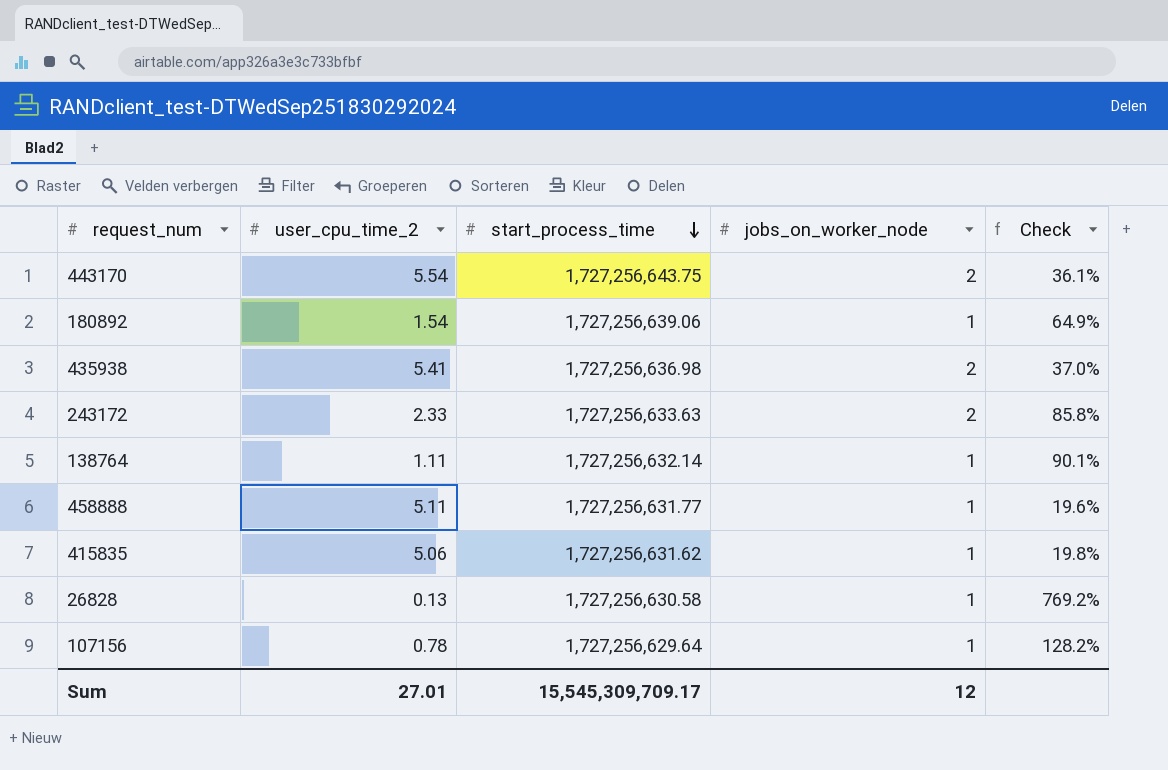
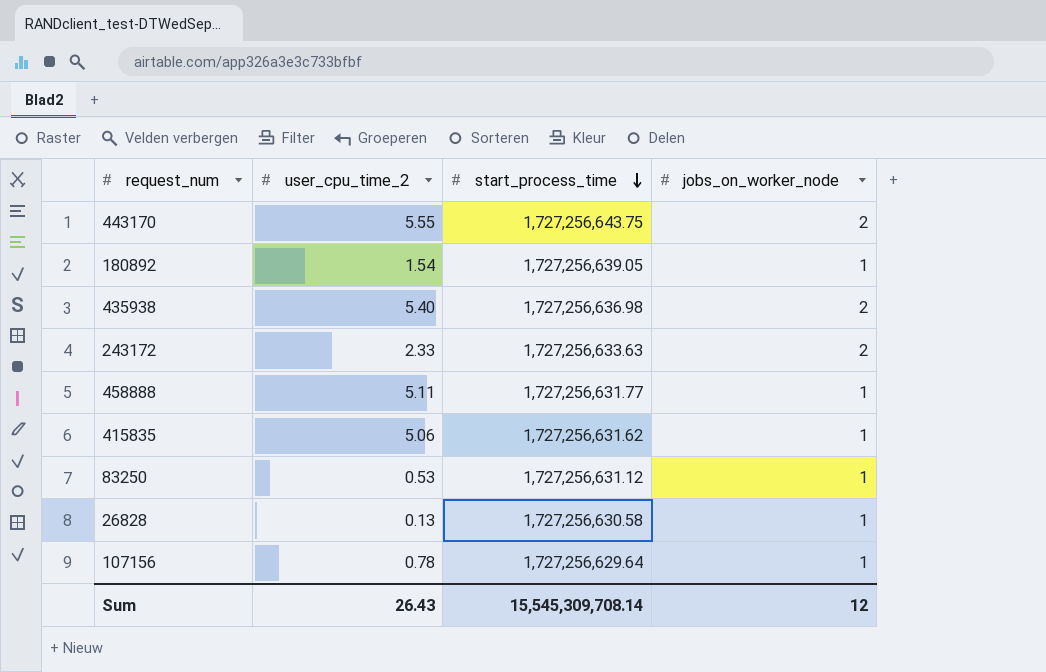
column Check | formula: [jobs_on_worker_node] / [user_cpu_time_2] -> none
row 138764: 1.11 | 1,727,256,632.14 | 1 | 90.1% -> none
443170 | user_cpu_time_2: 5.54 -> 5.55
180892 | start_process_time: 1,727,256,639.06 -> 1,727,256,639.05
435938 | user_cpu_time_2: 5.41 -> 5.40
row 83250: none -> 0.53 | 1,727,256,631.12 | 1
Sum | user_cpu_time_2: 27.01 -> 26.43
Sum | start_process_time: 15,545,309,709.17 -> 15,545,309,708.14

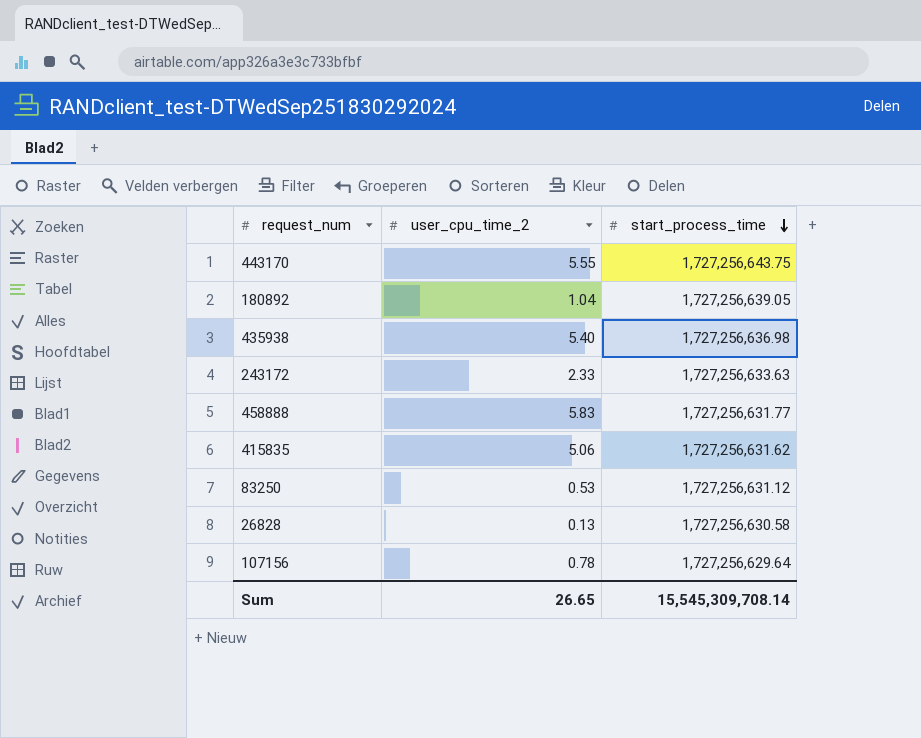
column jobs_on_worker_node | position: 4 -> none
180892 | user_cpu_time_2: 1.54 -> 1.04
458888 | user_cpu_time_2: 5.11 -> 5.83
Sum | user_cpu_time_2: 26.43 -> 26.65

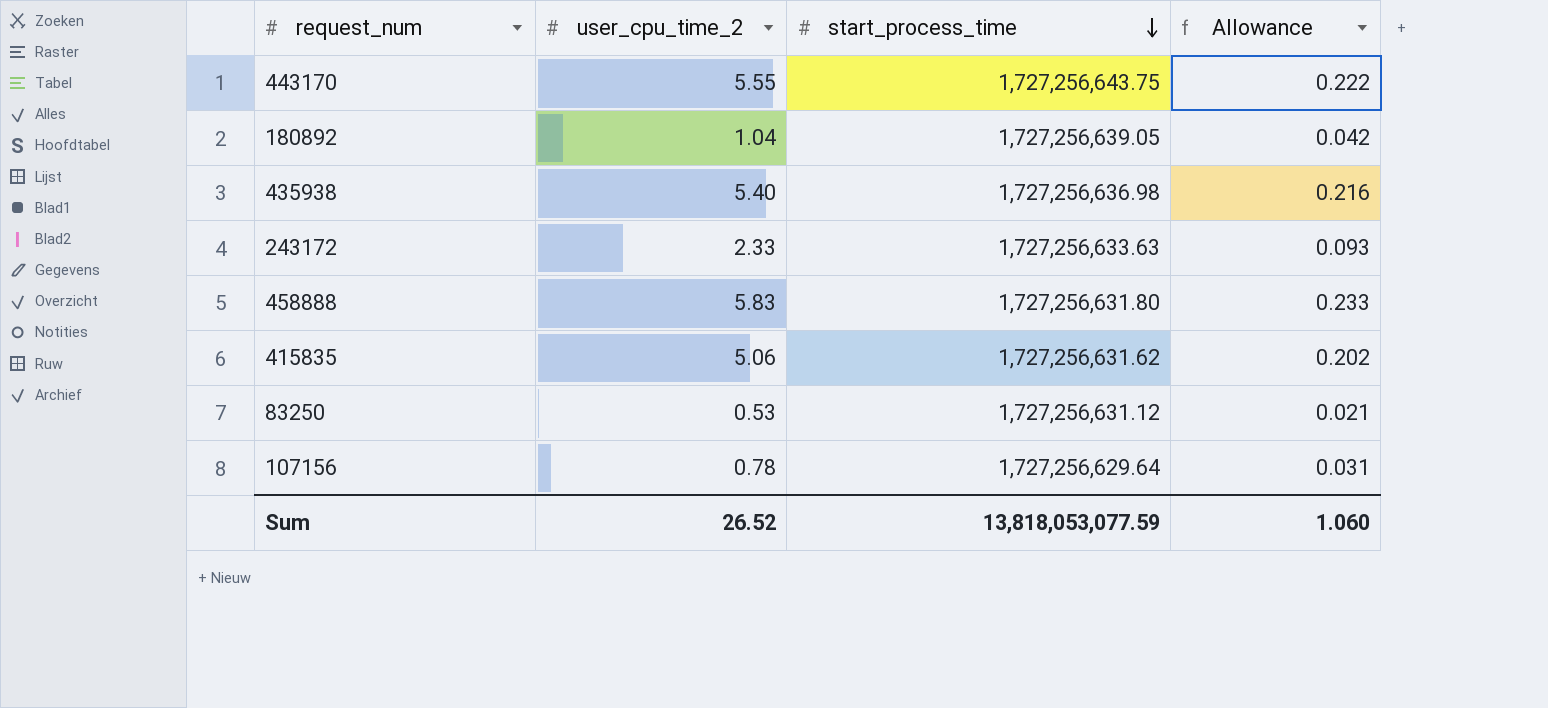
column Allowance | formula: none -> [user_cpu_time_2] * 0.04
row 26828: 0.13 | 1,727,256,630.58 -> none
458888 | start_process_time: 1,727,256,631.77 -> 1,727,256,631.80
Sum | user_cpu_time_2: 26.65 -> 26.52
Sum | start_process_time: 15,545,309,708.14 -> 13,818,053,077.59

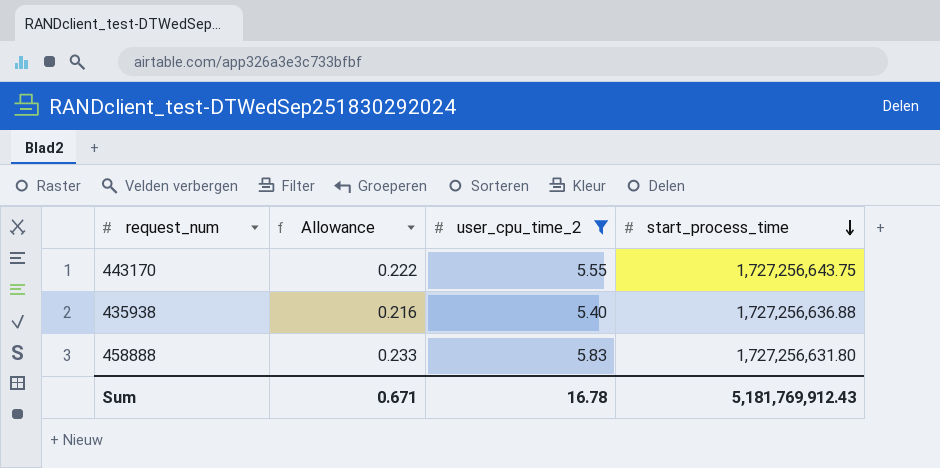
filter: none -> user_cpu_time_2 >= 5.40
column Allowance | position: 4 -> 2
435938 | start_process_time: 1,727,256,636.98 -> 1,727,256,636.88
Sum | Allowance: 1.060 -> 0.671
Sum | user_cpu_time_2: 26.52 -> 16.78
Sum | start_process_time: 13,818,053,077.59 -> 5,181,769,912.43

